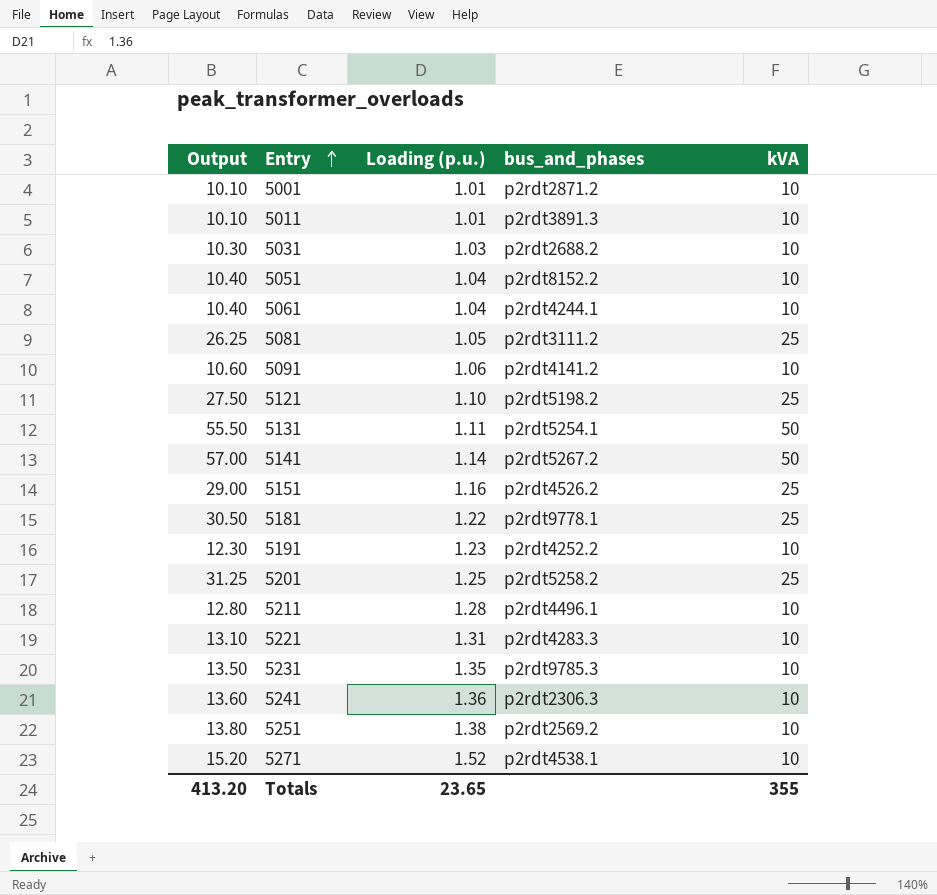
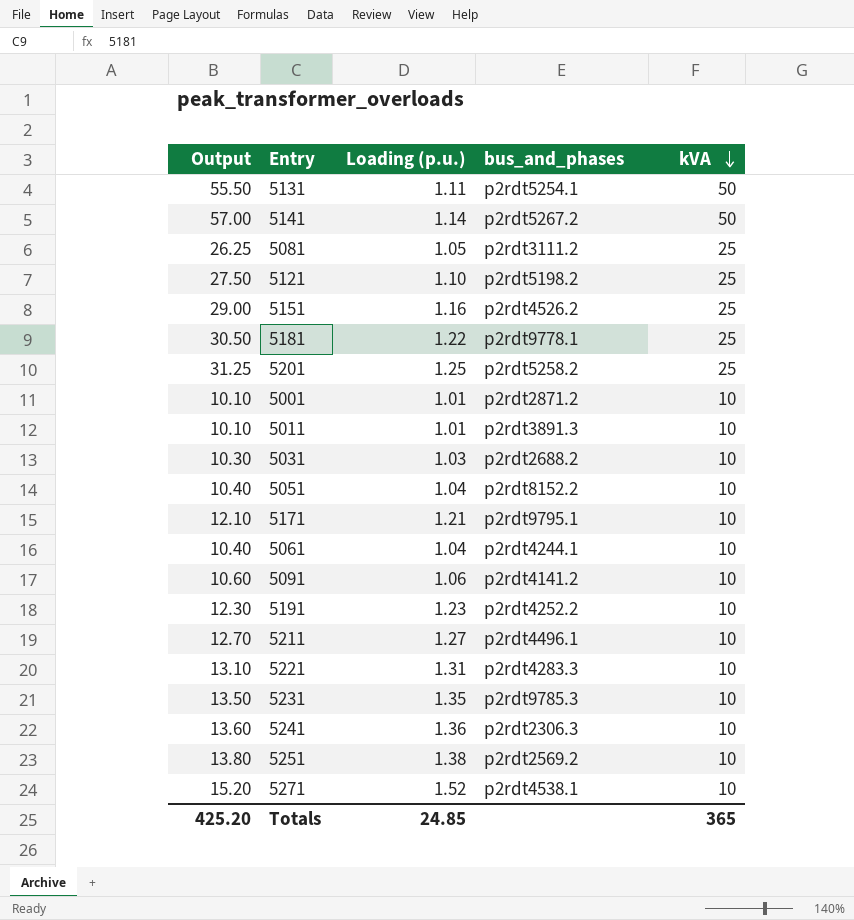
row order: Entry ascending -> kVA descending
row 5171: none -> 12.10 | 1.21 | p2rdt9795.1 | 10
5211 | Output: 12.80 -> 12.70
5211 | Loading (p.u.): 1.28 -> 1.27
Totals | Output: 413.20 -> 425.20
Totals | Loading (p.u.): 23.65 -> 24.85
Totals | kVA: 355 -> 365

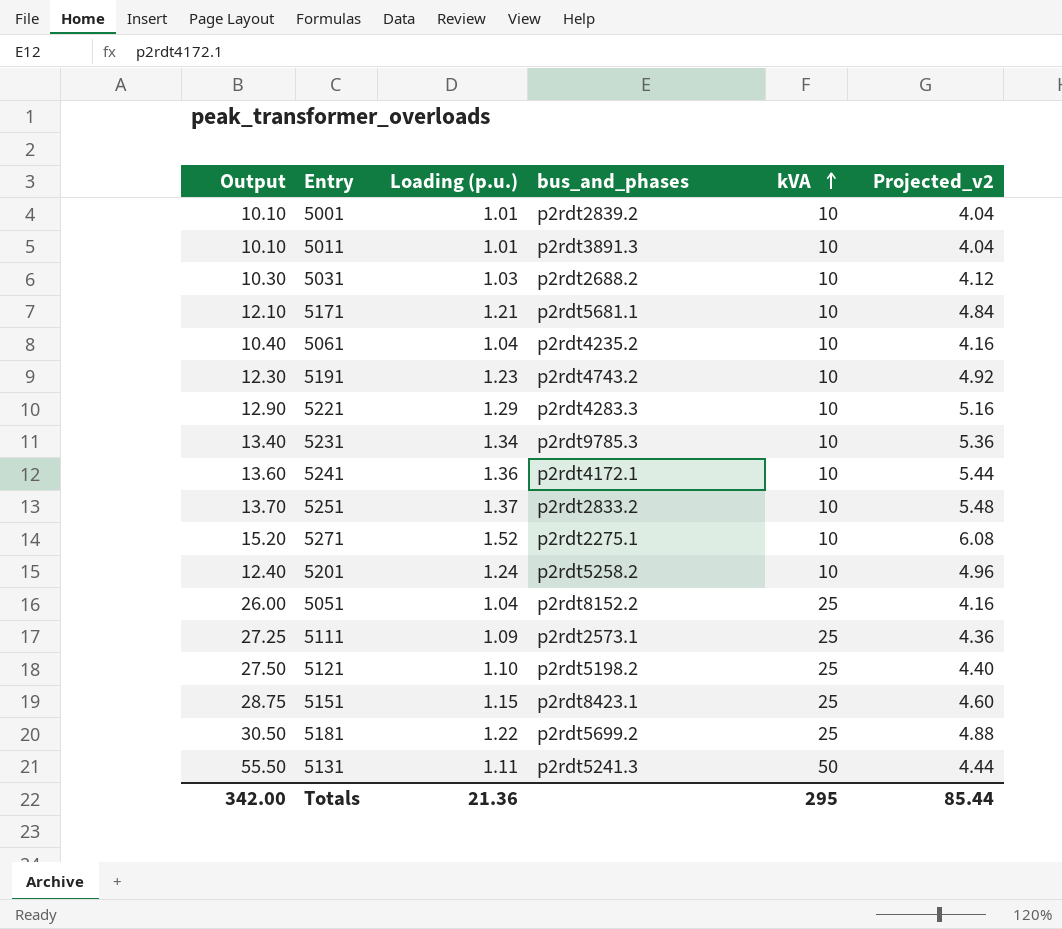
row order: kVA descending -> kVA ascending
column Projected_v2 | formula: none -> [Loading (p.u.)] * 4
row 5141: 57.00 | 1.14 | p2rdt5267.2 | 50 -> none
row 5081: 26.25 | 1.05 | p2rdt3111.2 | 25 -> none
row 5091: 10.60 | 1.06 | p2rdt4141.2 | 10 -> none
row 5211: 12.70 | 1.27 | p2rdt4496.1 | 10 -> none
5001 | bus_and_phases: p2rdt2871.2 -> p2rdt2839.2
5171 | bus_and_phases: p2rdt9795.1 -> p2rdt5681.1
5061 | bus_and_phases: p2rdt4244.1 -> p2rdt4235.2
5191 | bus_and_phases: p2rdt4252.2 -> p2rdt4743.2
5221 | Output: 13.10 -> 12.90
5221 | Loading (p.u.): 1.31 -> 1.29
5231 | Output: 13.50 -> 13.40
5231 | Loading (p.u.): 1.35 -> 1.34
5241 | bus_and_phases: p2rdt2306.3 -> p2rdt4172.1
5251 | Output: 13.80 -> 13.70
5251 | Loading (p.u.): 1.38 -> 1.37
5251 | bus_and_phases: p2rdt2569.2 -> p2rdt2833.2
5271 | bus_and_phases: p2rdt4538.1 -> p2rdt2275.1
5201 | Output: 31.25 -> 12.40
5201 | Loading (p.u.): 1.25 -> 1.24
5201 | kVA: 25 -> 10
5051 | Output: 10.40 -> 26.00
5051 | kVA: 10 -> 25
row 5111: none -> 27.25 | 1.09 | p2rdt2573.1 | 25 | 4.36
5151 | Output: 29.00 -> 28.75
5151 | Loading (p.u.): 1.16 -> 1.15
5151 | bus_and_phases: p2rdt4526.2 -> p2rdt8423.1
5181 | bus_and_phases: p2rdt9778.1 -> p2rdt5699.2
5131 | bus_and_phases: p2rdt5254.1 -> p2rdt5241.3
Totals | Output: 425.20 -> 342.00
Totals | Loading (p.u.): 24.85 -> 21.36
Totals | kVA: 365 -> 295

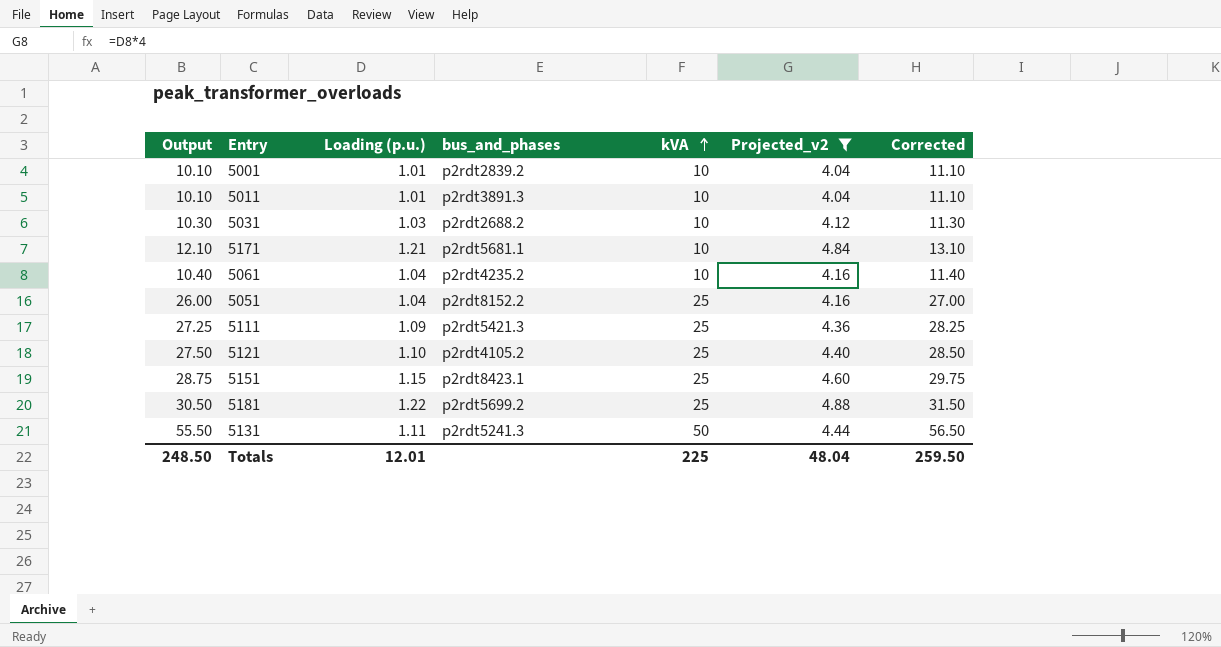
filter: none -> Projected_v2 <= 4.88
column Corrected | formula: none -> [Output] + 1
5111 | bus_and_phases: p2rdt2573.1 -> p2rdt5421.3
5121 | bus_and_phases: p2rdt5198.2 -> p2rdt4105.2
Totals | Output: 342.00 -> 248.50
Totals | Loading (p.u.): 21.36 -> 12.01
Totals | kVA: 295 -> 225
Totals | Projected_v2: 85.44 -> 48.04

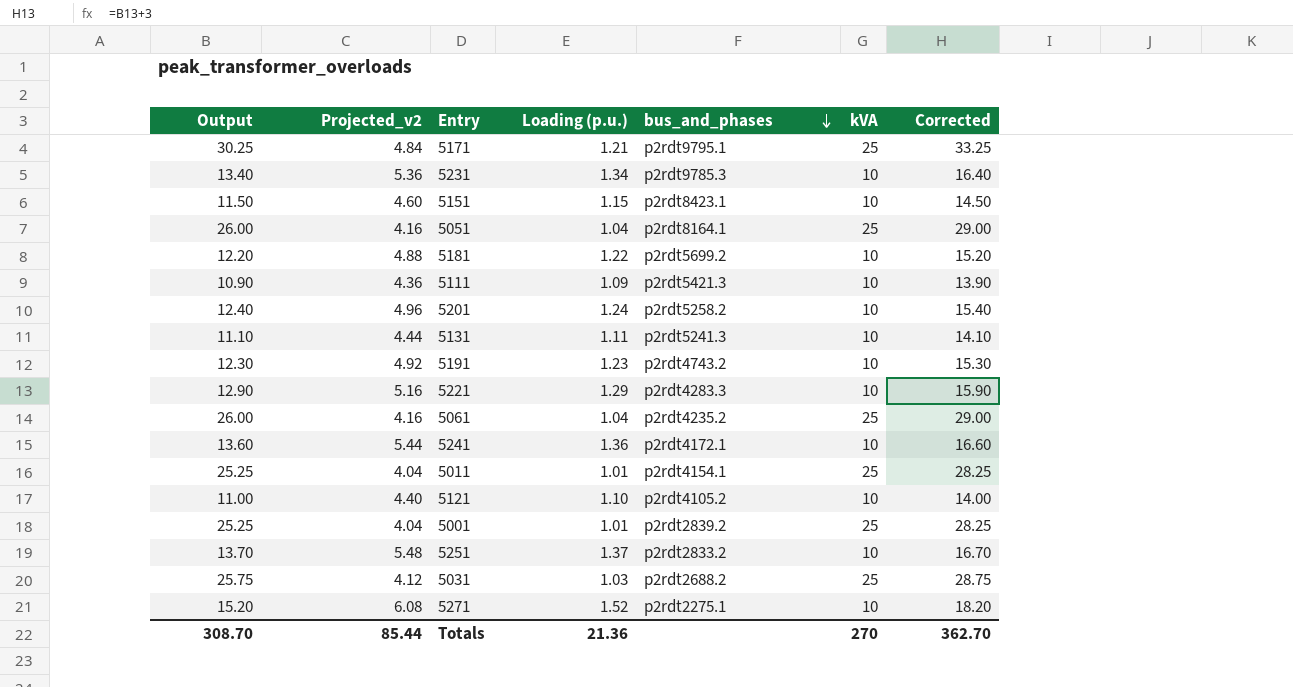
filter: Projected_v2 <= 4.88 -> none
row order: kVA ascending -> bus_and_phases descending
column Projected_v2 | position: 6 -> 2
column Corrected | formula: [Output] + 1 -> [Output] + 3
5171 | Output: 12.10 -> 30.25
5171 | bus_and_phases: p2rdt5681.1 -> p2rdt9795.1
5171 | kVA: 10 -> 25
5151 | Output: 28.75 -> 11.50
5151 | kVA: 25 -> 10
5051 | bus_and_phases: p2rdt8152.2 -> p2rdt8164.1
5181 | Output: 30.50 -> 12.20
5181 | kVA: 25 -> 10
5111 | Output: 27.25 -> 10.90
5111 | kVA: 25 -> 10
5131 | Output: 55.50 -> 11.10
5131 | kVA: 50 -> 10
5061 | Output: 10.40 -> 26.00
5061 | kVA: 10 -> 25
5011 | Output: 10.10 -> 25.25
5011 | bus_and_phases: p2rdt3891.3 -> p2rdt4154.1
5011 | kVA: 10 -> 25
5121 | Output: 27.50 -> 11.00
5121 | kVA: 25 -> 10
5001 | Output: 10.10 -> 25.25
5001 | kVA: 10 -> 25
5031 | Output: 10.30 -> 25.75
5031 | kVA: 10 -> 25
Totals | Output: 248.50 -> 308.70
Totals | Projected_v2: 48.04 -> 85.44
Totals | Loading (p.u.): 12.01 -> 21.36
Totals | kVA: 225 -> 270
Totals | Corrected: 259.50 -> 362.70

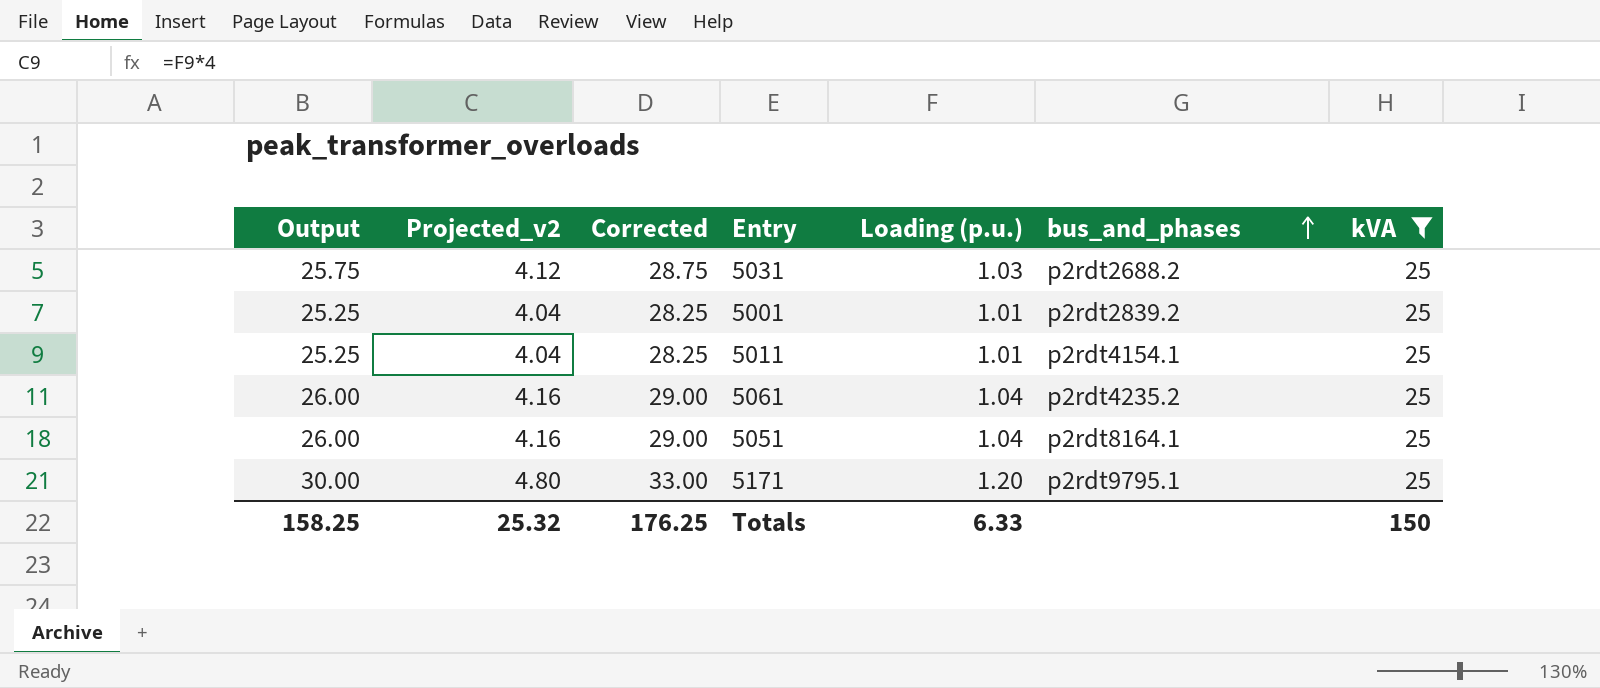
filter: none -> kVA = 25
row order: bus_and_phases descending -> bus_and_phases ascending
column Corrected | position: 7 -> 3
5171 | Output: 30.25 -> 30.00
5171 | Projected_v2: 4.84 -> 4.80
5171 | Corrected: 33.25 -> 33.00
5171 | Loading (p.u.): 1.21 -> 1.20
Totals | Output: 308.70 -> 158.25
Totals | Projected_v2: 85.44 -> 25.32
Totals | Corrected: 362.70 -> 176.25
Totals | Loading (p.u.): 21.36 -> 6.33
Totals | kVA: 270 -> 150

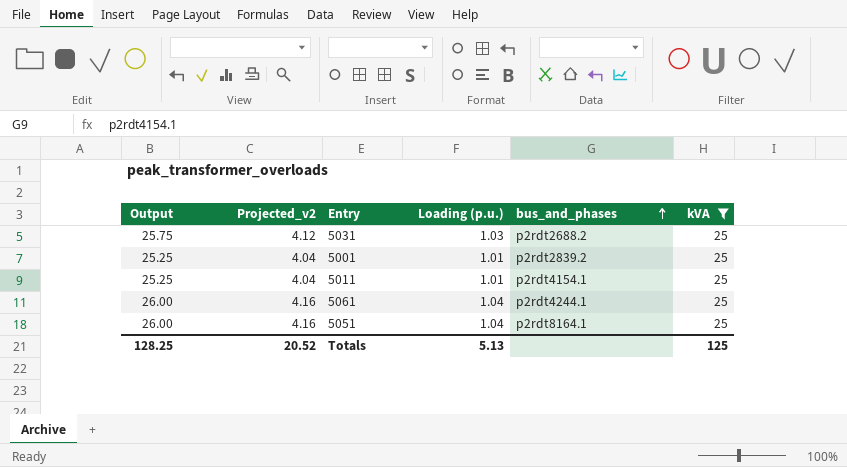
column Corrected | formula: [Output] + 3 -> none
row 5171: 30.00 | 4.80 | 33.00 | 1.20 | p2rdt9795.1 | 25 -> none
5061 | bus_and_phases: p2rdt4235.2 -> p2rdt4244.1
Totals | Output: 158.25 -> 128.25
Totals | Projected_v2: 25.32 -> 20.52
Totals | Loading (p.u.): 6.33 -> 5.13
Totals | kVA: 150 -> 125

